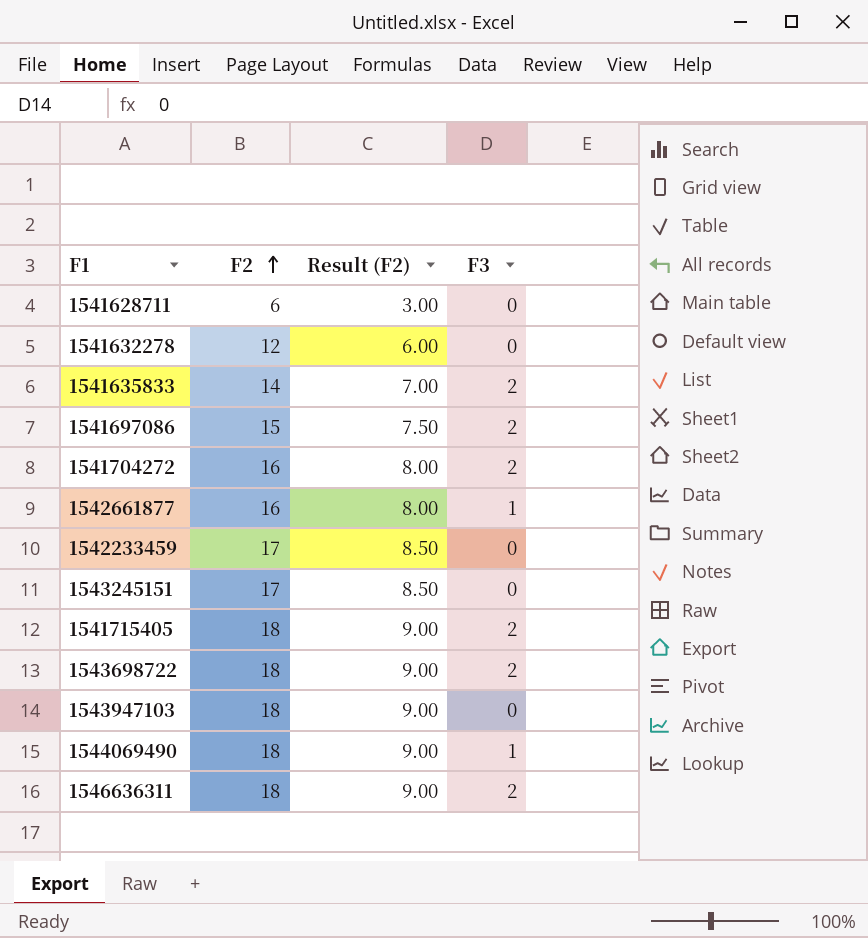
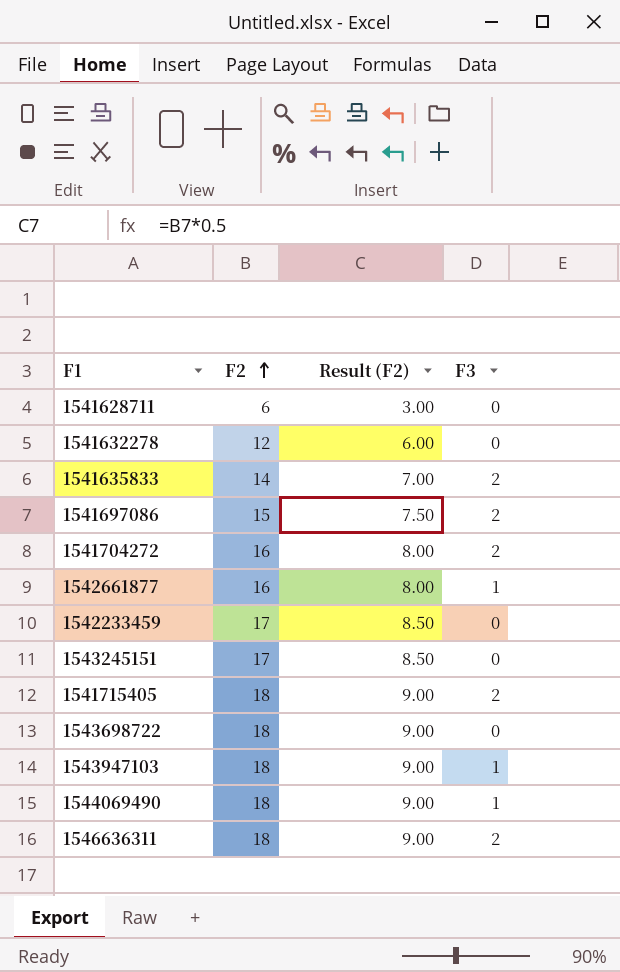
1543698722 | F3: 2 -> 0
1543947103 | F3: 0 -> 1

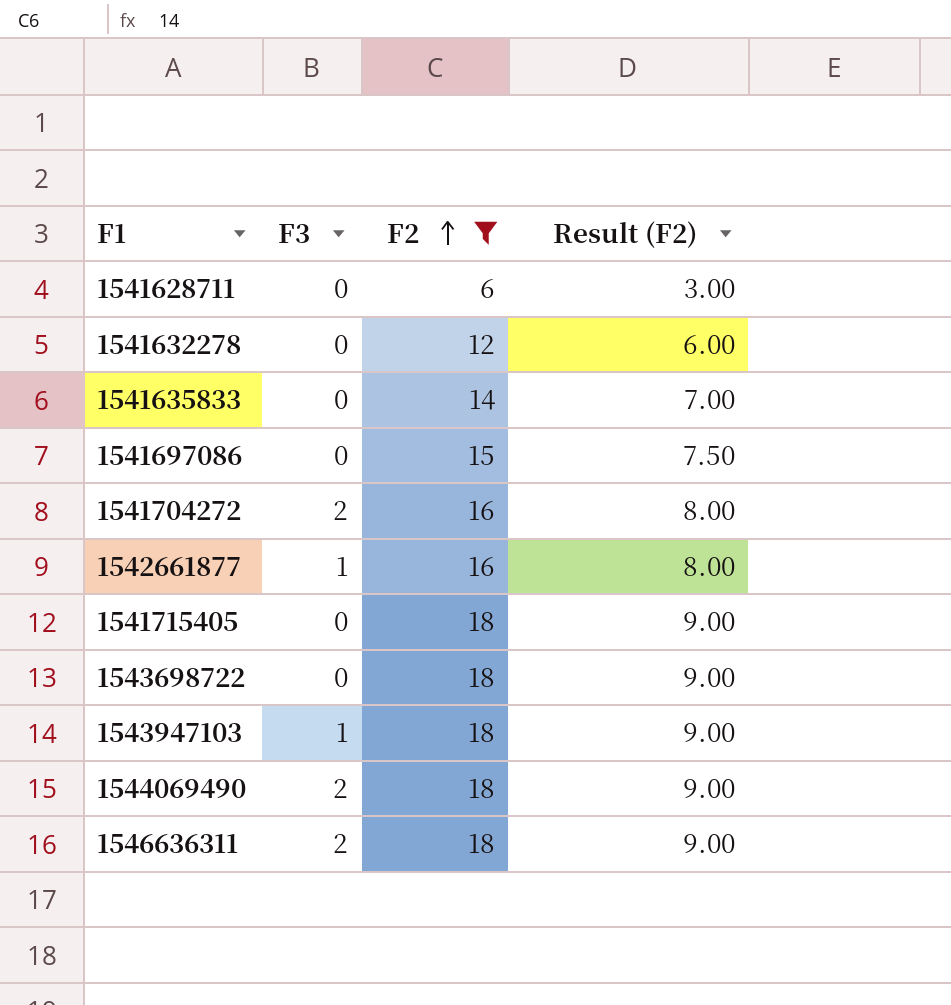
filter: none -> F2 != 17
column F3 | position: 4 -> 2
1541635833 | F3: 2 -> 0
1541697086 | F3: 2 -> 0
1541715405 | F3: 2 -> 0
1544069490 | F3: 1 -> 2

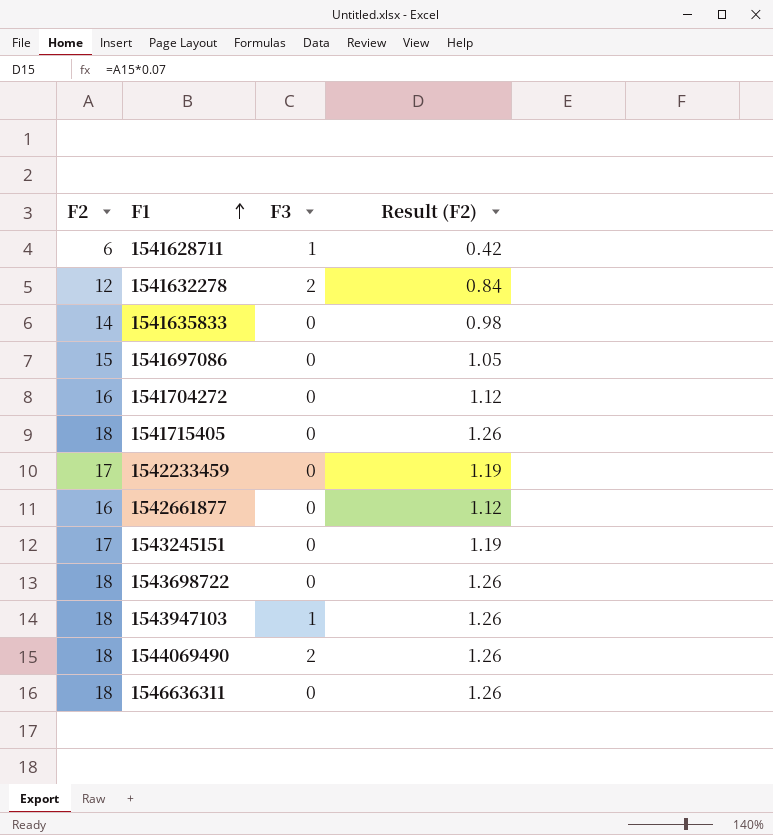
filter: F2 != 17 -> none
row order: F2 ascending -> F1 ascending
column F2 | position: 3 -> 1
column Result (F2) | formula: [F2] * 0.5 -> [F2] * 0.07
1541628711 | F3: 0 -> 1
1541632278 | F3: 0 -> 2
1541704272 | F3: 2 -> 0
1542661877 | F3: 1 -> 0
1546636311 | F3: 2 -> 0

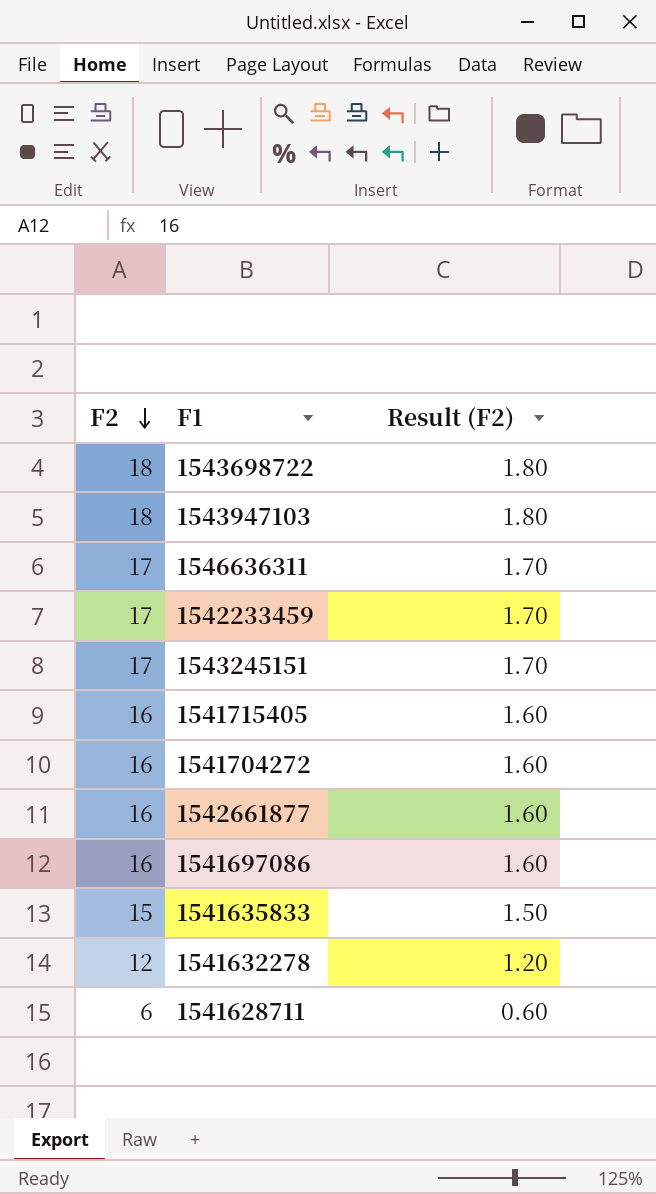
row order: F1 ascending -> F2 descending
column F3 | position: 3 -> none
column Result (F2) | formula: [F2] * 0.07 -> [F2] * 0.1
row 1544069490: 18 | 2 | 1.26 -> none
1546636311 | F2: 18 -> 17
1541715405 | F2: 18 -> 16
1541697086 | F2: 15 -> 16
1541635833 | F2: 14 -> 15

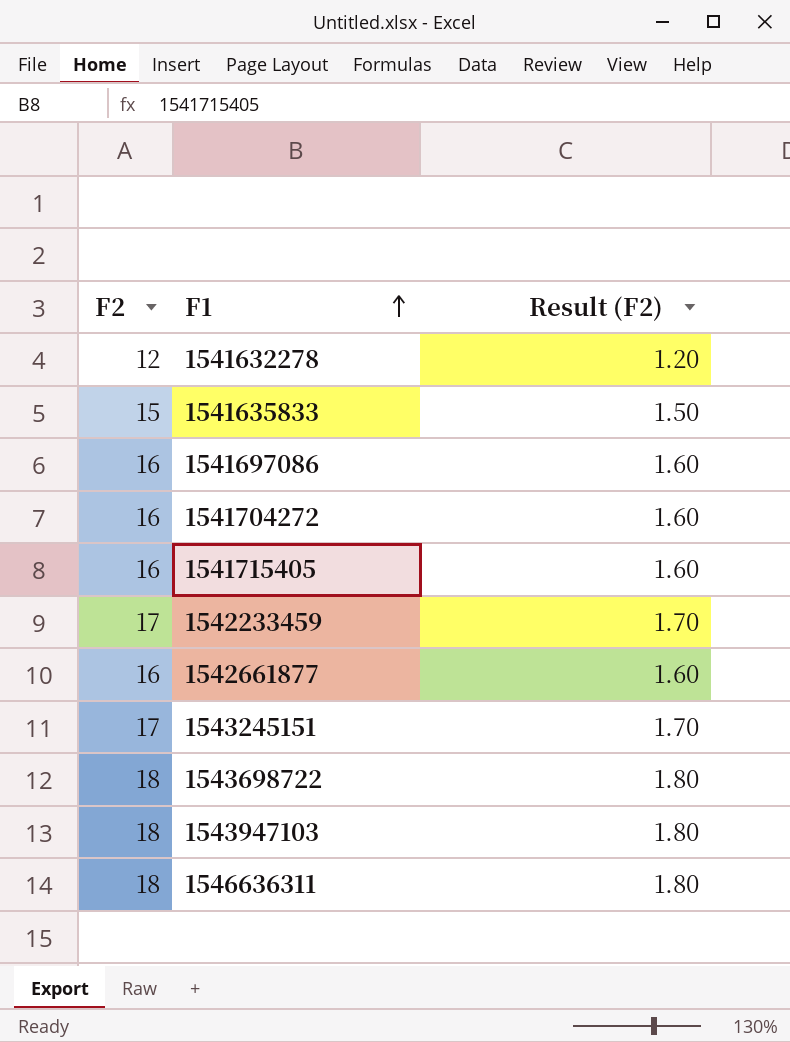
row order: F2 descending -> F1 ascending
row 1541628711: 6 | 0.60 -> none
1546636311 | F2: 17 -> 18
1546636311 | Result (F2): 1.70 -> 1.80

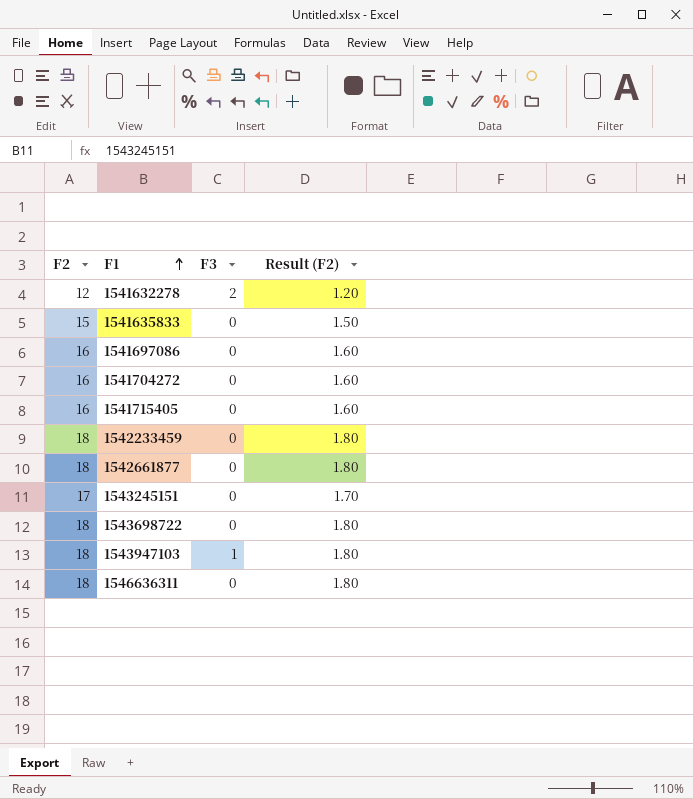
column F3 | position: none -> 3
1542233459 | F2: 17 -> 18
1542233459 | Result (F2): 1.70 -> 1.80
1542661877 | F2: 16 -> 18
1542661877 | Result (F2): 1.60 -> 1.80

